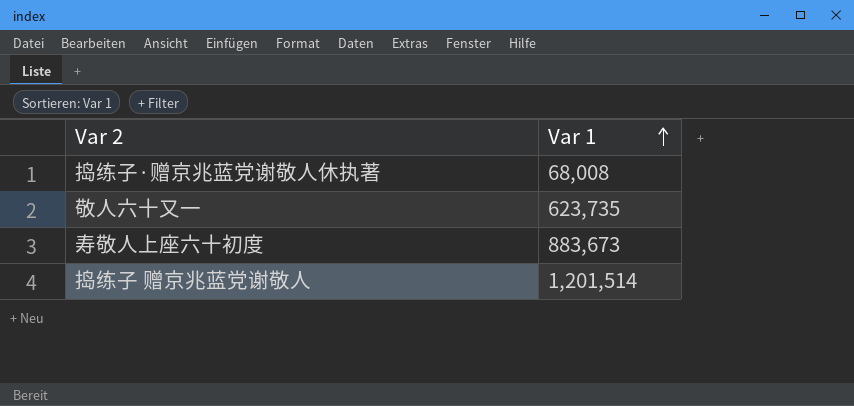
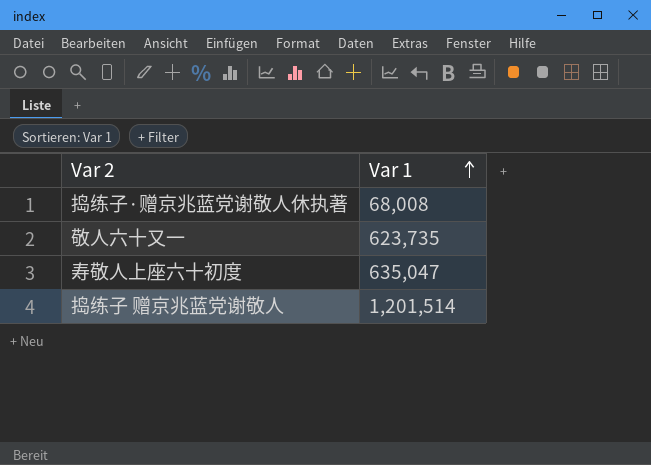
寿敬人上座六十初度 | Var 1: 883,673 -> 635,047

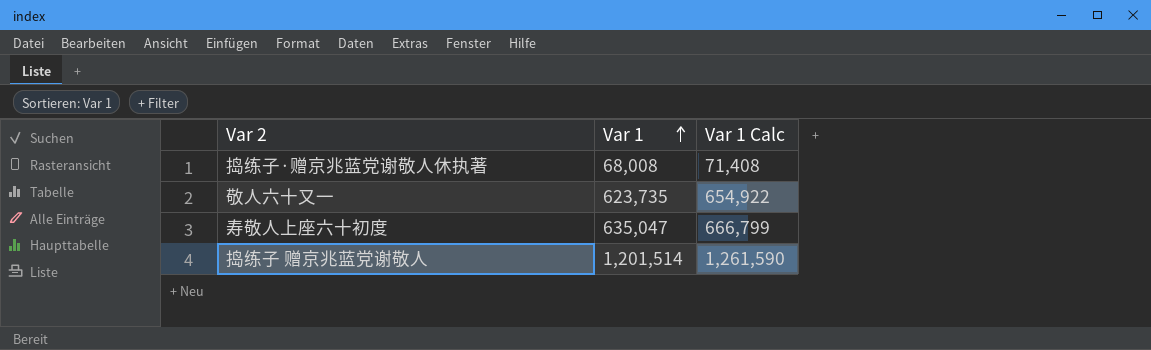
column Var 1 Calc | formula: none -> [Var 1] * 1.05

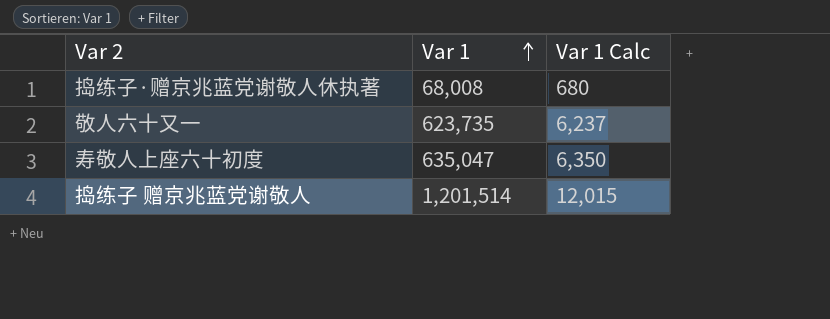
column Var 1 Calc | formula: [Var 1] * 1.05 -> [Var 1] * 0.01

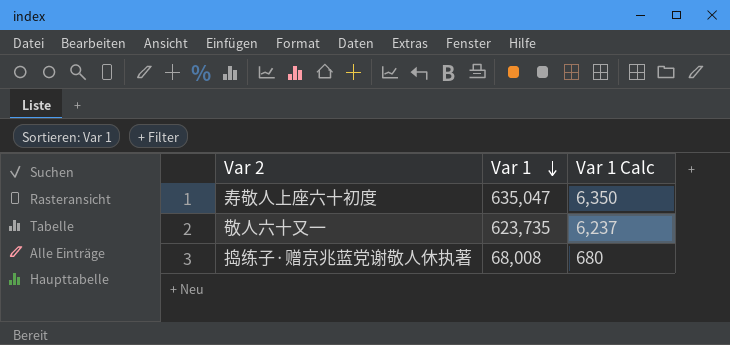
row order: Var 1 ascending -> Var 1 descending
row 捣练子 赠京兆蓝党谢敬人: 1,201,514 | 12,015 -> none

